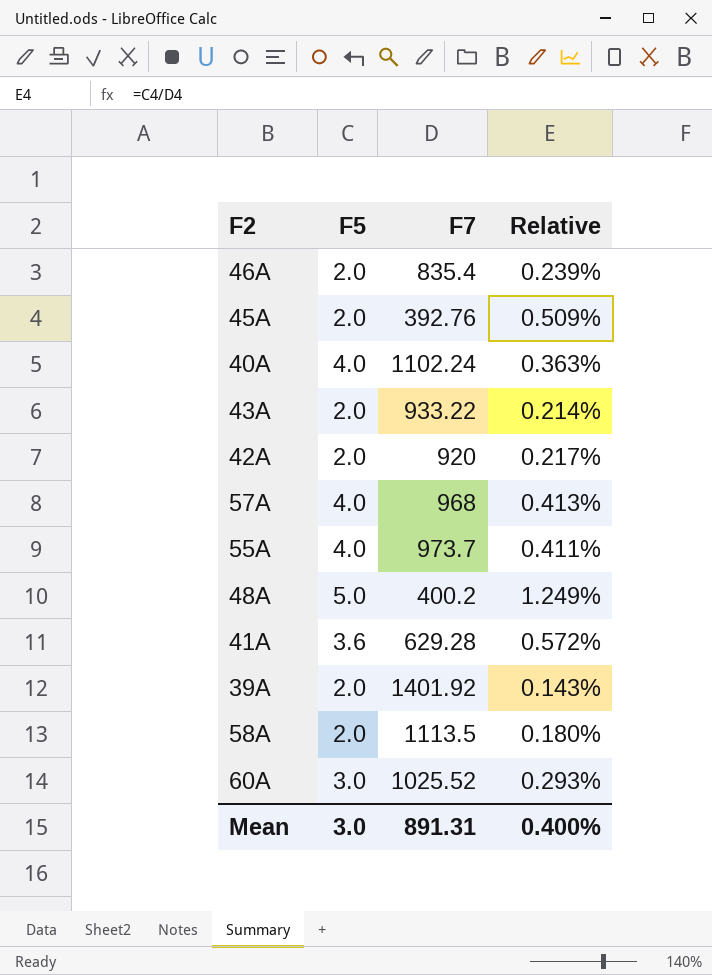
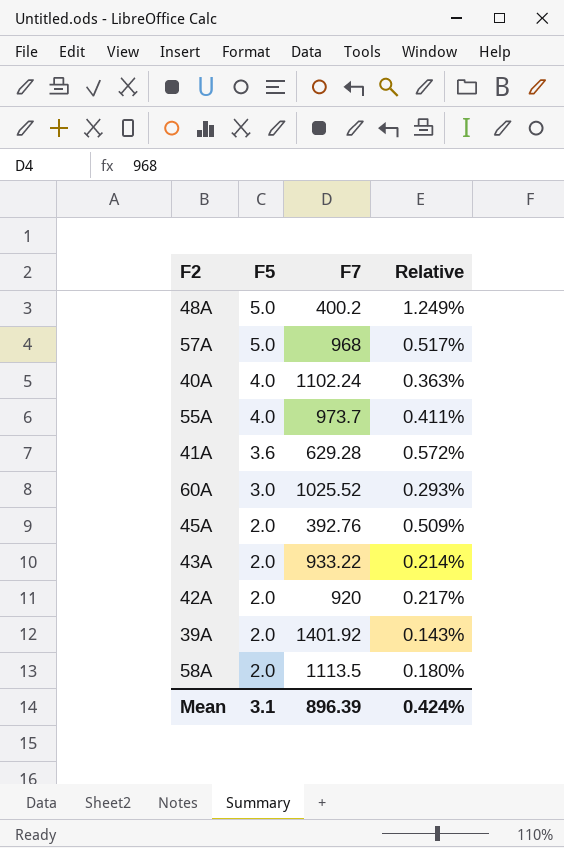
row order: none -> F5 descending
row 46А: 2.0 | 835.4 | 0.239% -> none
57А | F5: 4.0 -> 5.0
57А | Relative: 0.413% -> 0.517%
Mean | F5: 3.0 -> 3.1
Mean | F7: 891.31 -> 896.39
Mean | Relative: 0.400% -> 0.424%

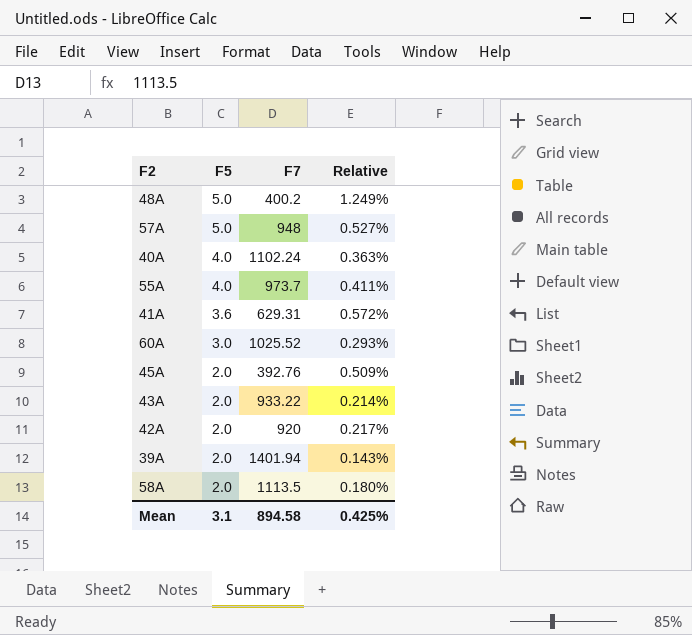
57А | F7: 968 -> 948
57А | Relative: 0.517% -> 0.527%
41А | F7: 629.28 -> 629.31
39А | F7: 1401.92 -> 1401.94
Mean | F7: 896.39 -> 894.58
Mean | Relative: 0.424% -> 0.425%

